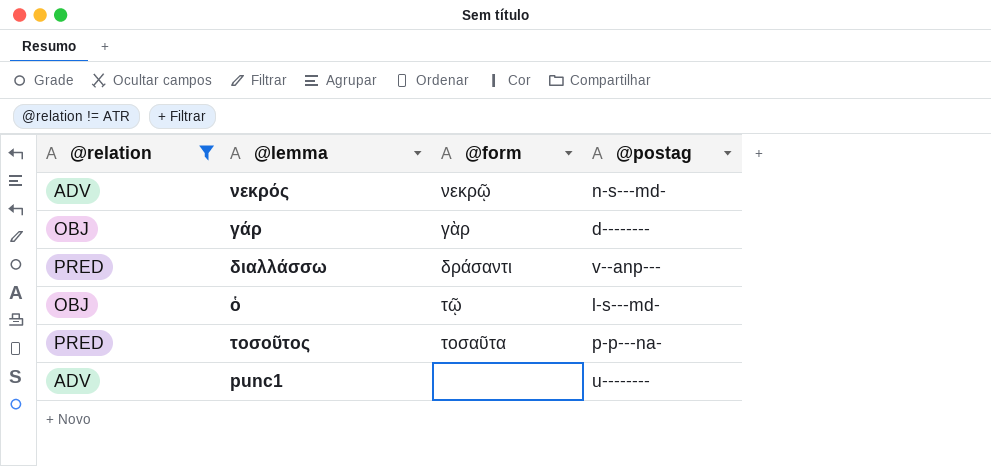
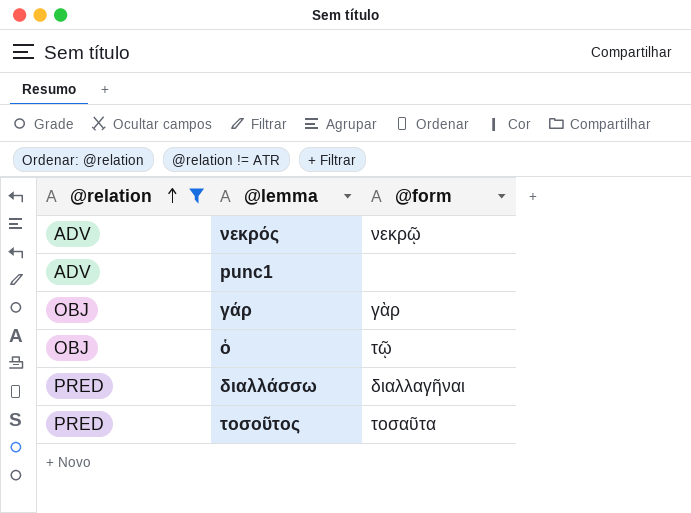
row order: none -> @relation ascending
column @postag | position: 4 -> none
διαλλάσσω | @form: δράσαντι -> διαλλαγῆναι

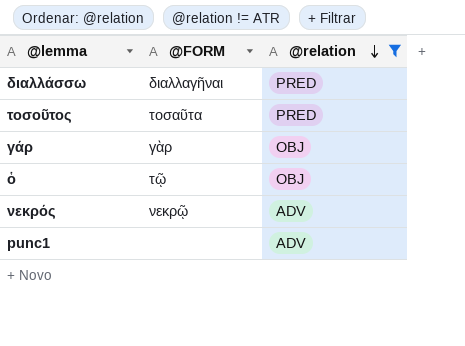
row order: @relation ascending -> @relation descending
column name: @form -> @FORM
column @relation | position: 1 -> 3

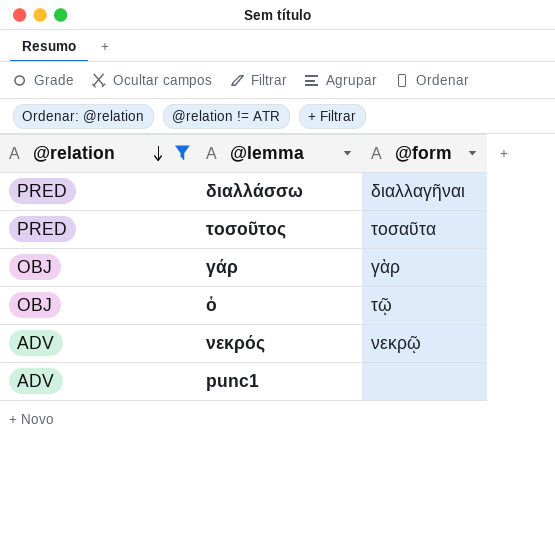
column @relation | position: 3 -> 1
column name: @FORM -> @form

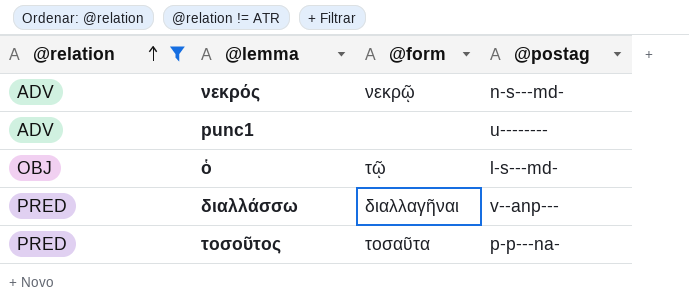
row order: @relation descending -> @relation ascending
column @postag | position: none -> 4
row γάρ: OBJ | γὰρ -> none

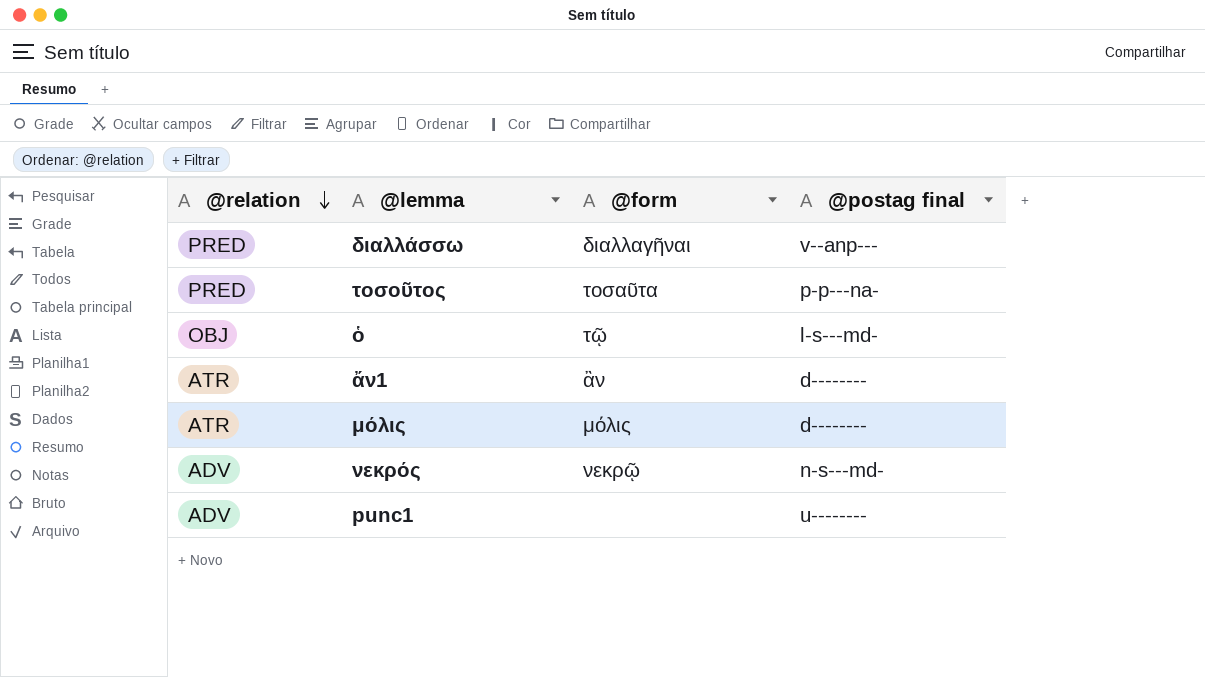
filter: @relation != ATR -> none
row order: @relation ascending -> @relation descending
column name: @postag -> @postag final

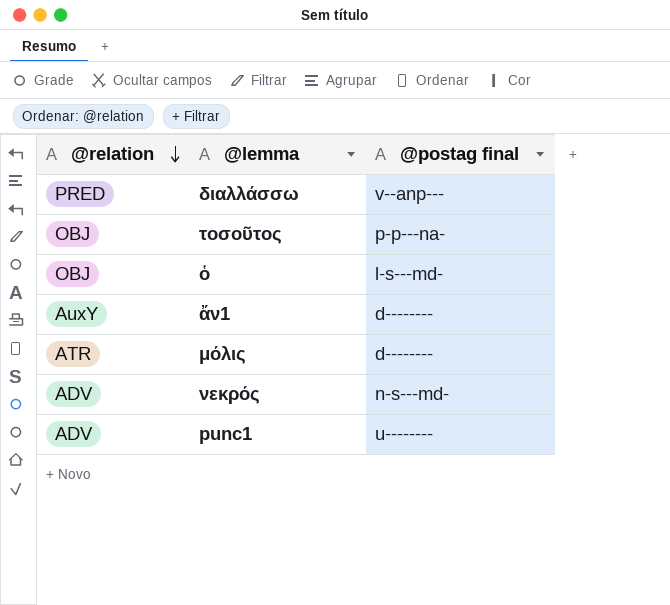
column @form | position: 3 -> none
τοσοῦτος | @relation: PRED -> OBJ
ἄν1 | @relation: ATR -> AuxY

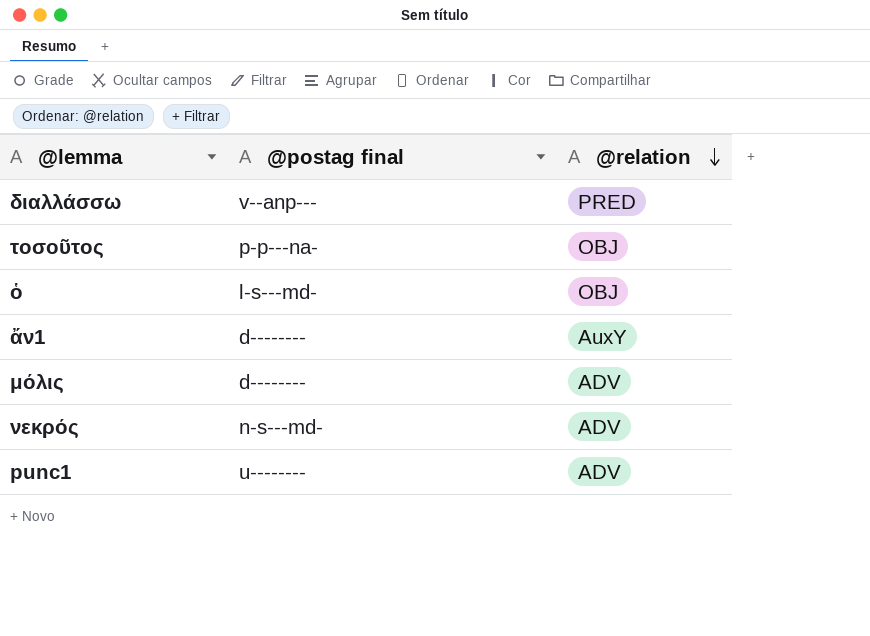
column @relation | position: 1 -> 3
μόλις | @relation: ATR -> ADV

